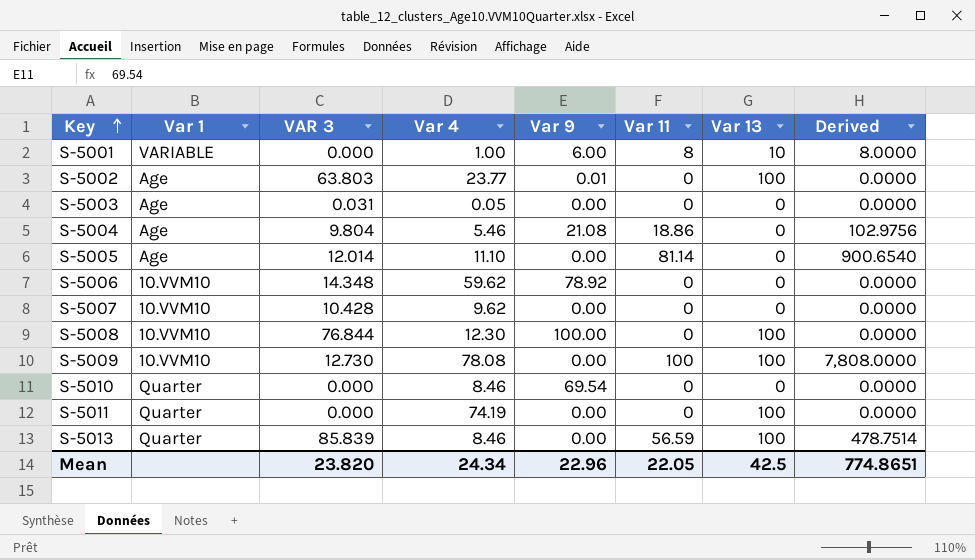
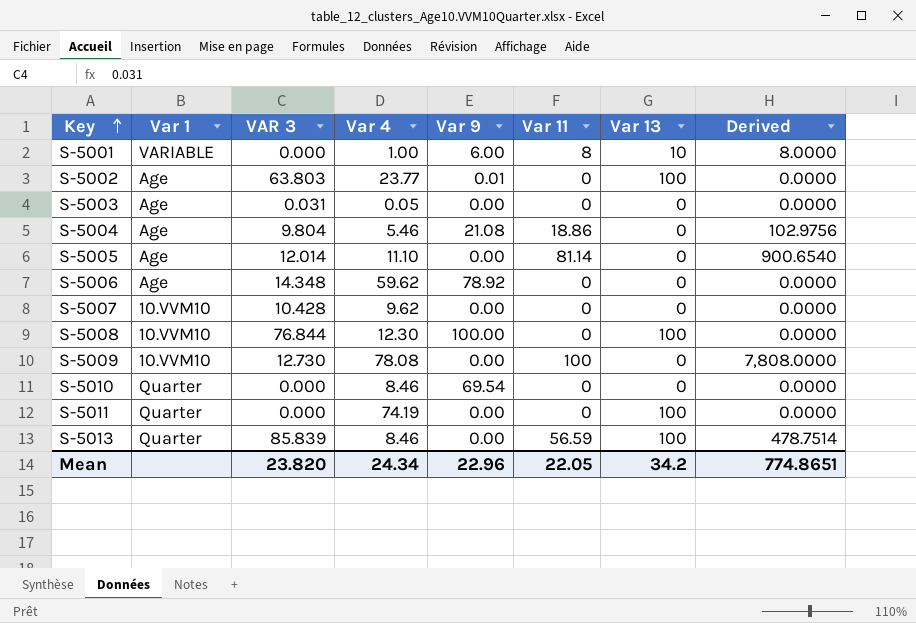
S-5006 | Var 1: 10.VVM10 -> Age
S-5009 | Var 13: 100 -> 0
Mean | Var 13: 42.5 -> 34.2

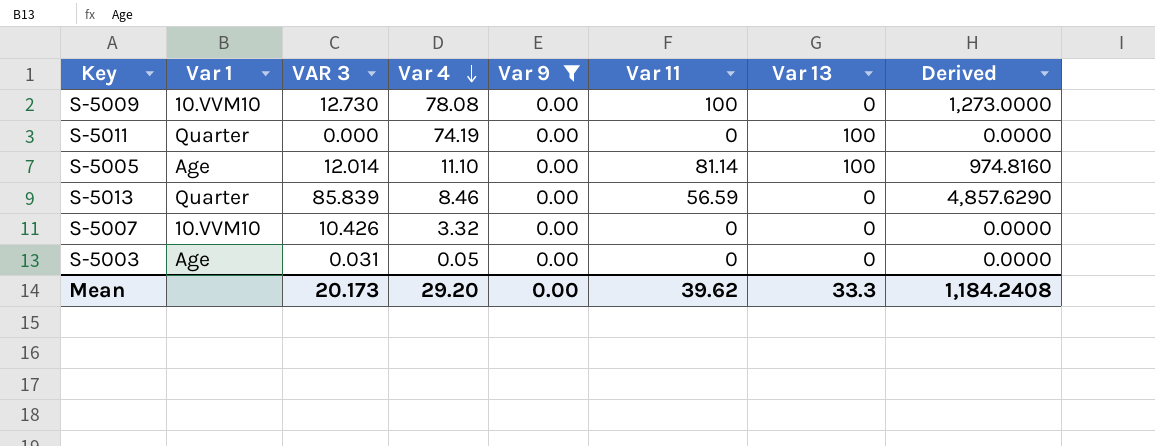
filter: none -> Var 9 = 0.00
row order: Key ascending -> Var 4 descending
column Derived | formula: [Var 4] * [Var 11] -> [VAR 3] * [Var 11]
S-5005 | Var 13: 0 -> 100
S-5013 | Var 13: 100 -> 0
S-5007 | VAR 3: 10.428 -> 10.426
S-5007 | Var 4: 9.62 -> 3.32
Mean | VAR 3: 23.820 -> 20.173
Mean | Var 4: 24.34 -> 29.20
Mean | Var 9: 22.96 -> 0.00
Mean | Var 11: 22.05 -> 39.62
Mean | Var 13: 34.2 -> 33.3
Mean | Derived: 774.8651 -> 1,184.2408

